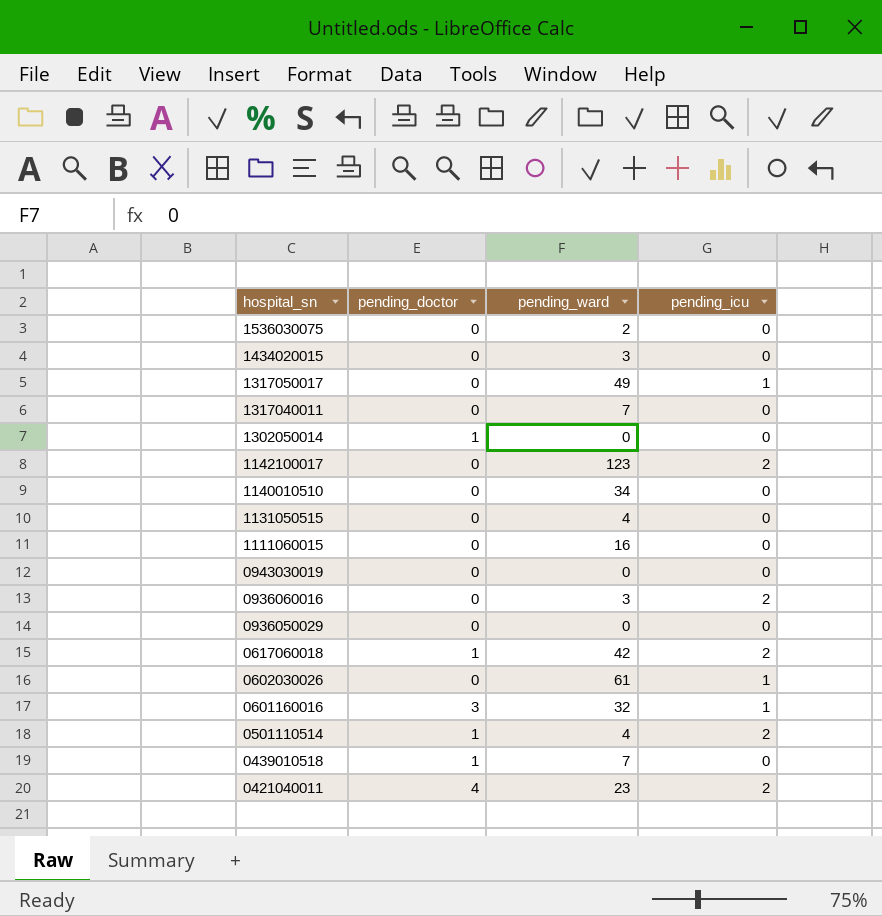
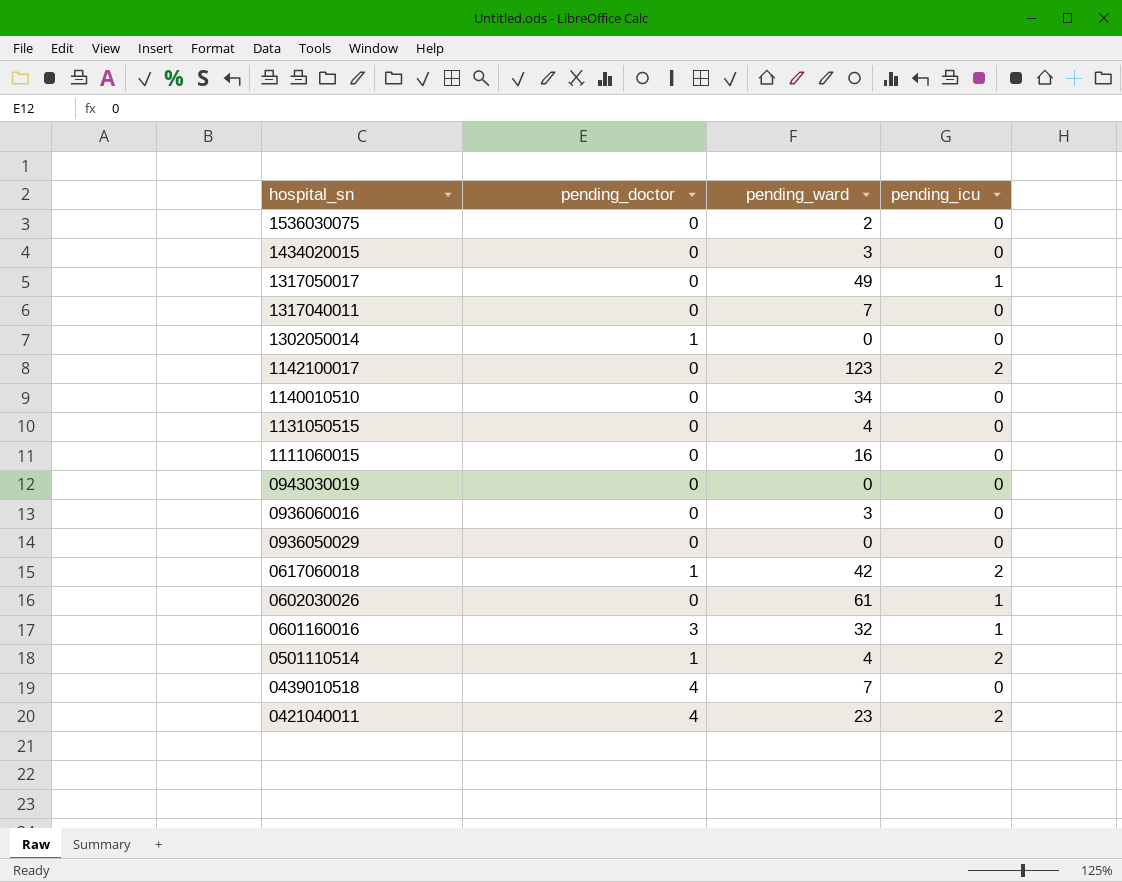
0936060016 | pending_icu: 2 -> 0
0439010518 | pending_doctor: 1 -> 4

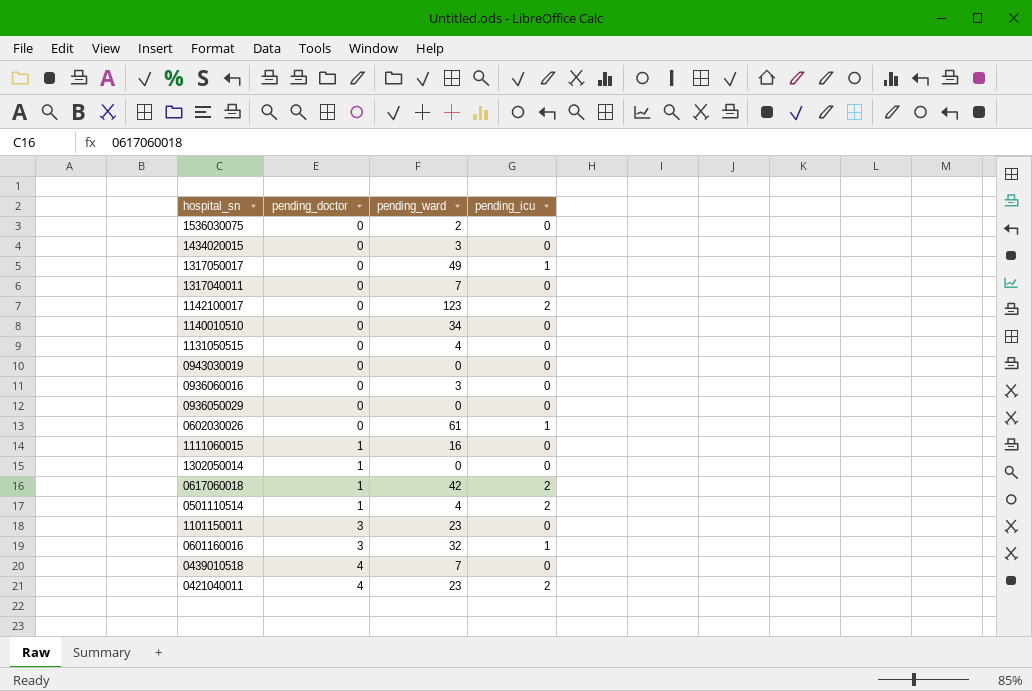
row order: hospital_sn descending -> pending_doctor ascending
1111060015 | pending_doctor: 0 -> 1
row 1101150011: none -> 3 | 23 | 0

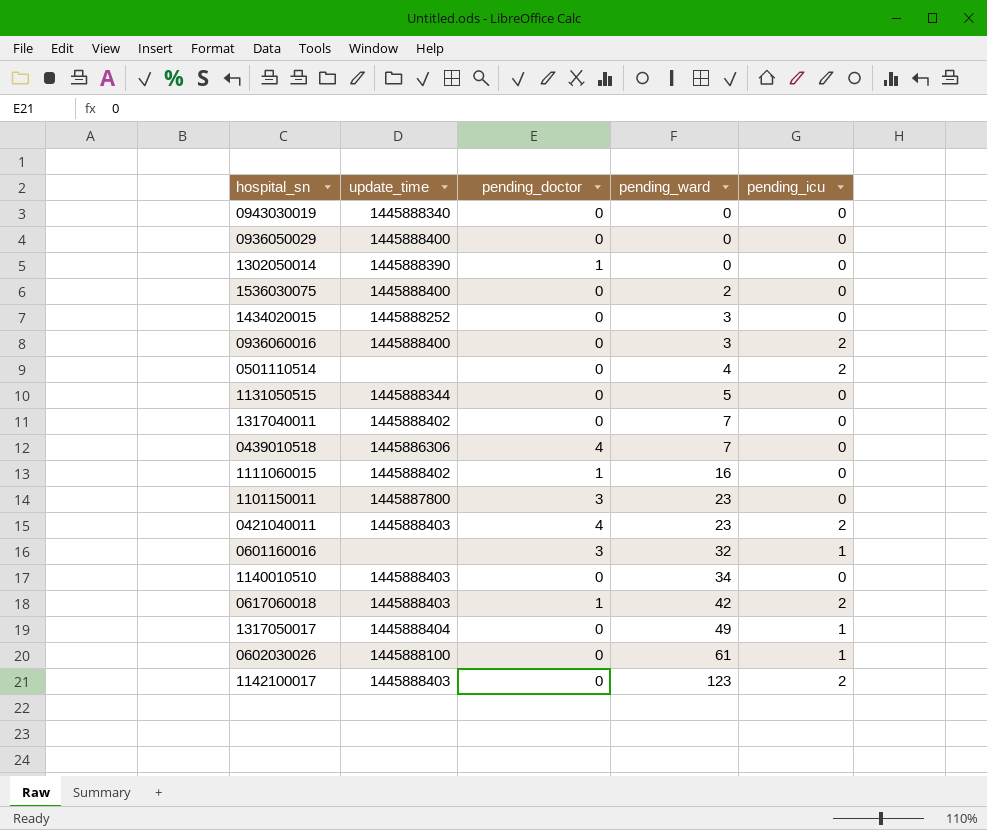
row order: pending_doctor ascending -> pending_ward ascending
column update_time | position: none -> 2
0936060016 | pending_icu: 0 -> 2
0501110514 | pending_doctor: 1 -> 0
1131050515 | pending_ward: 4 -> 5

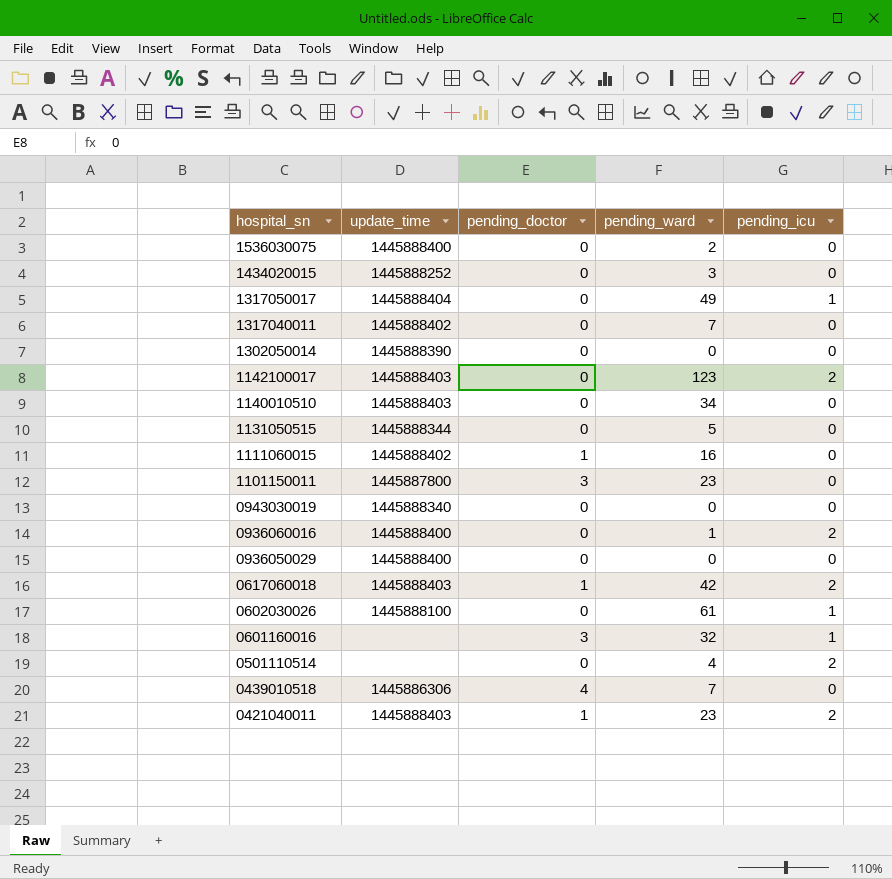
row order: pending_ward ascending -> hospital_sn descending
1302050014 | pending_doctor: 1 -> 0
0936060016 | pending_ward: 3 -> 1
0421040011 | pending_doctor: 4 -> 1

